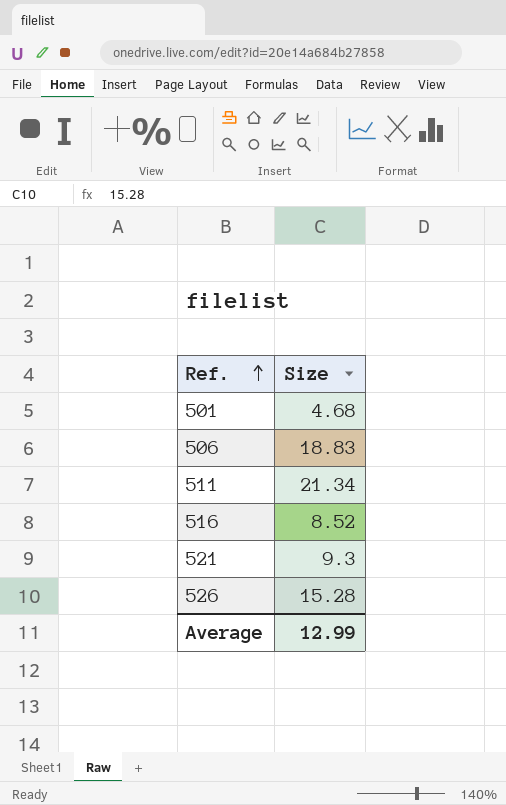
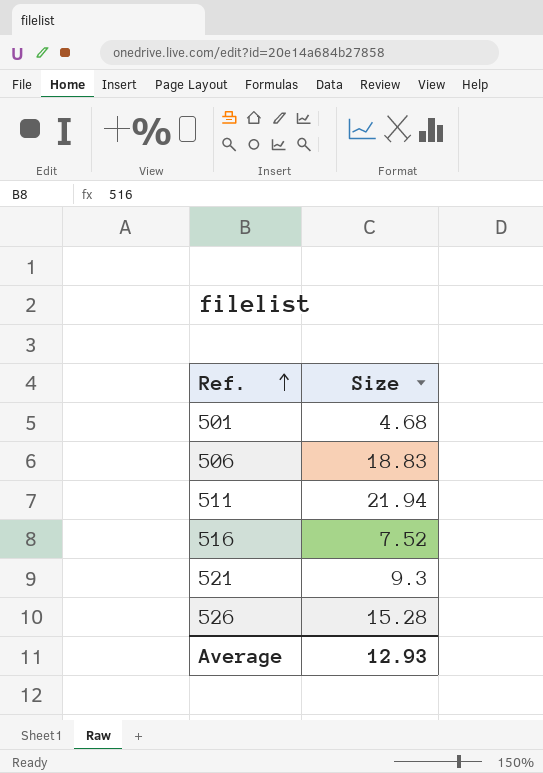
511 | Size: 21.34 -> 21.94
516 | Size: 8.52 -> 7.52
Average | Size: 12.99 -> 12.93

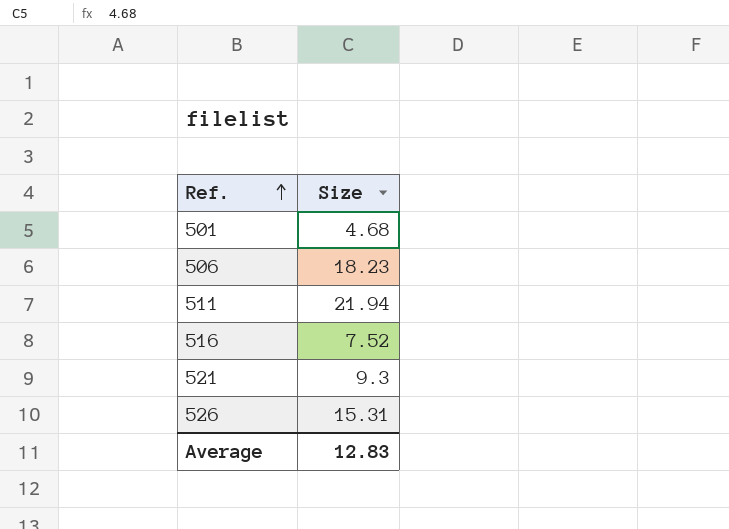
506 | Size: 18.83 -> 18.23
526 | Size: 15.28 -> 15.31
Average | Size: 12.93 -> 12.83

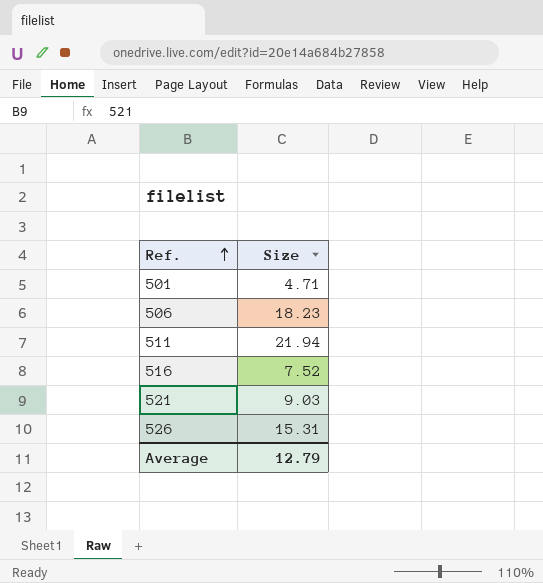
501 | Size: 4.68 -> 4.71
521 | Size: 9.3 -> 9.03
Average | Size: 12.83 -> 12.79

